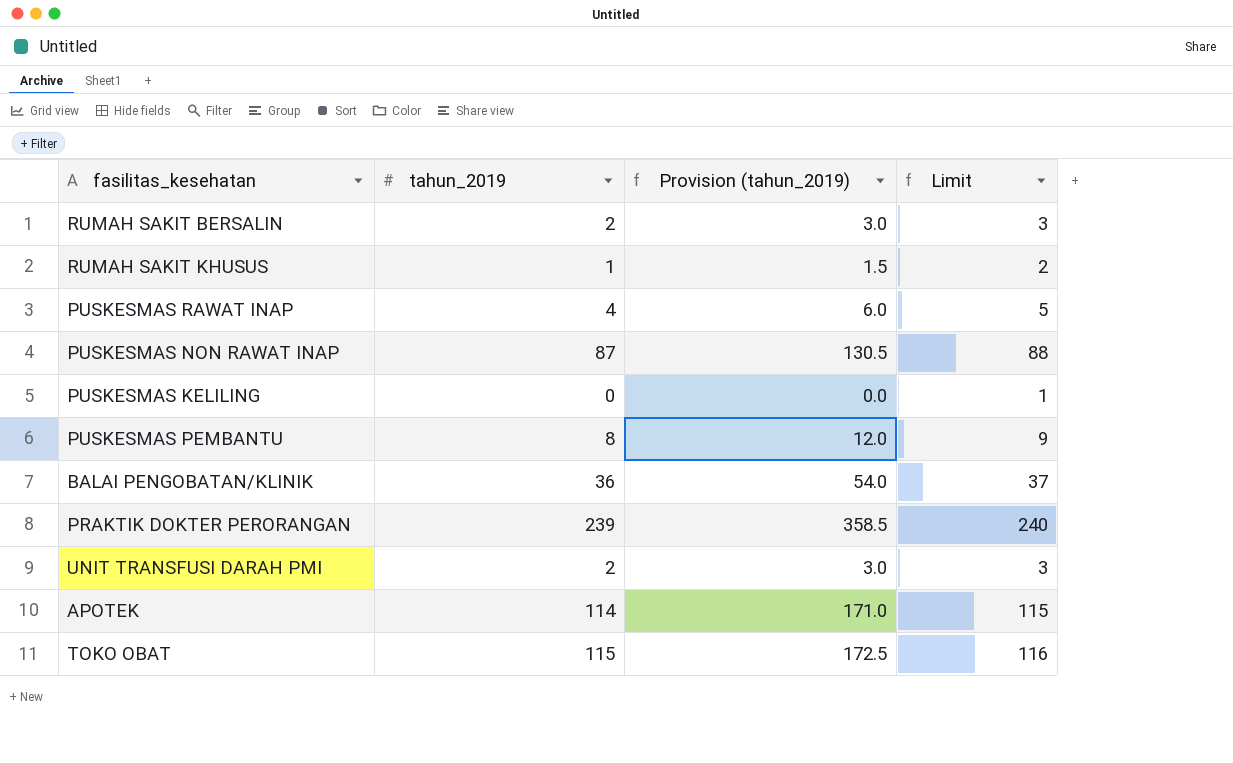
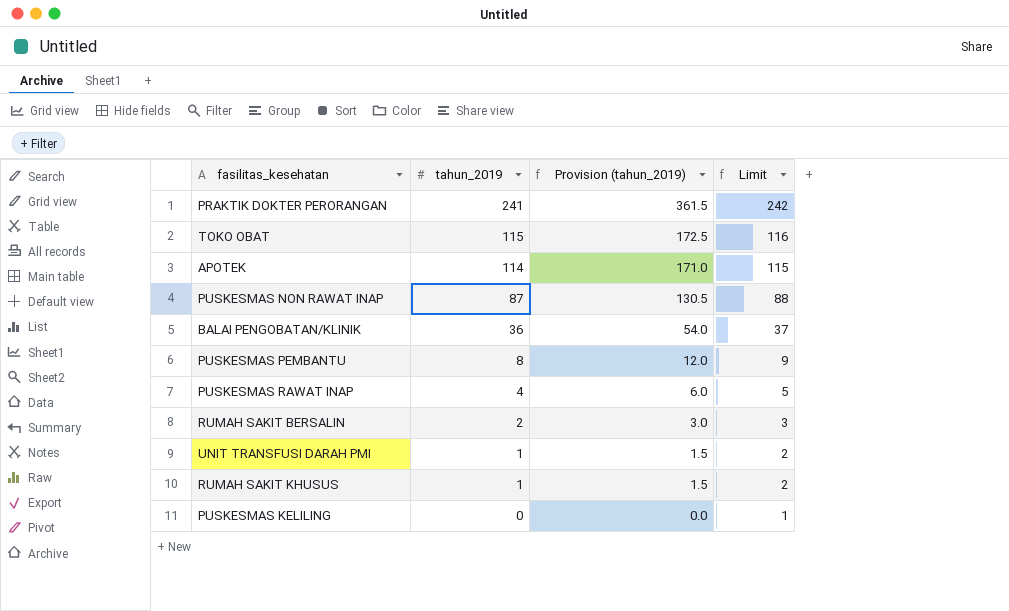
row order: none -> tahun_2019 descending
PRAKTIK DOKTER PERORANGAN | tahun_2019: 239 -> 241
PRAKTIK DOKTER PERORANGAN | Provision (tahun_2019): 358.5 -> 361.5
PRAKTIK DOKTER PERORANGAN | Limit: 240 -> 242
UNIT TRANSFUSI DARAH PMI | tahun_2019: 2 -> 1
UNIT TRANSFUSI DARAH PMI | Provision (tahun_2019): 3.0 -> 1.5
UNIT TRANSFUSI DARAH PMI | Limit: 3 -> 2

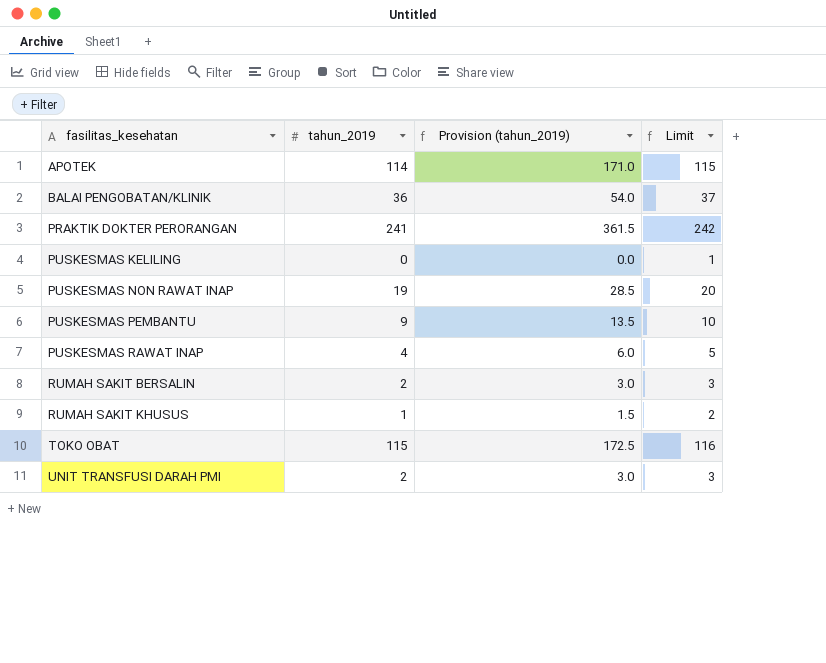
row order: tahun_2019 descending -> fasilitas_kesehatan ascending
PUSKESMAS NON RAWAT INAP | tahun_2019: 87 -> 19
PUSKESMAS NON RAWAT INAP | Provision (tahun_2019): 130.5 -> 28.5
PUSKESMAS NON RAWAT INAP | Limit: 88 -> 20
PUSKESMAS PEMBANTU | tahun_2019: 8 -> 9
PUSKESMAS PEMBANTU | Provision (tahun_2019): 12.0 -> 13.5
PUSKESMAS PEMBANTU | Limit: 9 -> 10
UNIT TRANSFUSI DARAH PMI | tahun_2019: 1 -> 2
UNIT TRANSFUSI DARAH PMI | Provision (tahun_2019): 1.5 -> 3.0
UNIT TRANSFUSI DARAH PMI | Limit: 2 -> 3

